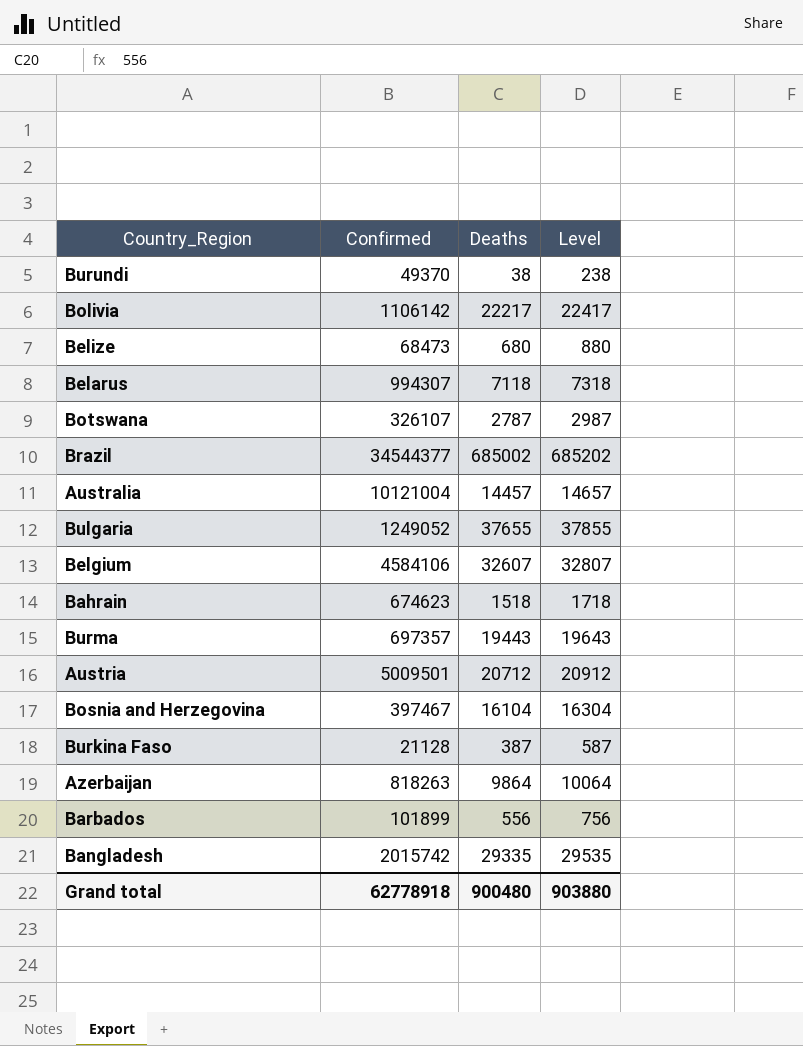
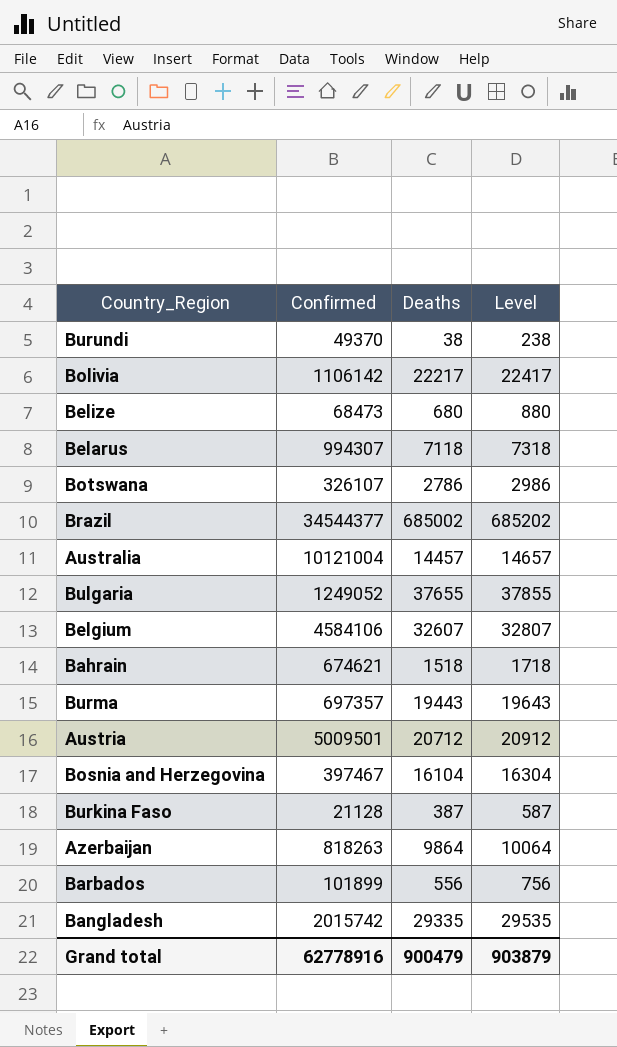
Botswana | Deaths: 2787 -> 2786
Botswana | Level: 2987 -> 2986
Bahrain | Confirmed: 674623 -> 674621
Grand total | Confirmed: 62778918 -> 62778916
Grand total | Deaths: 900480 -> 900479
Grand total | Level: 903880 -> 903879

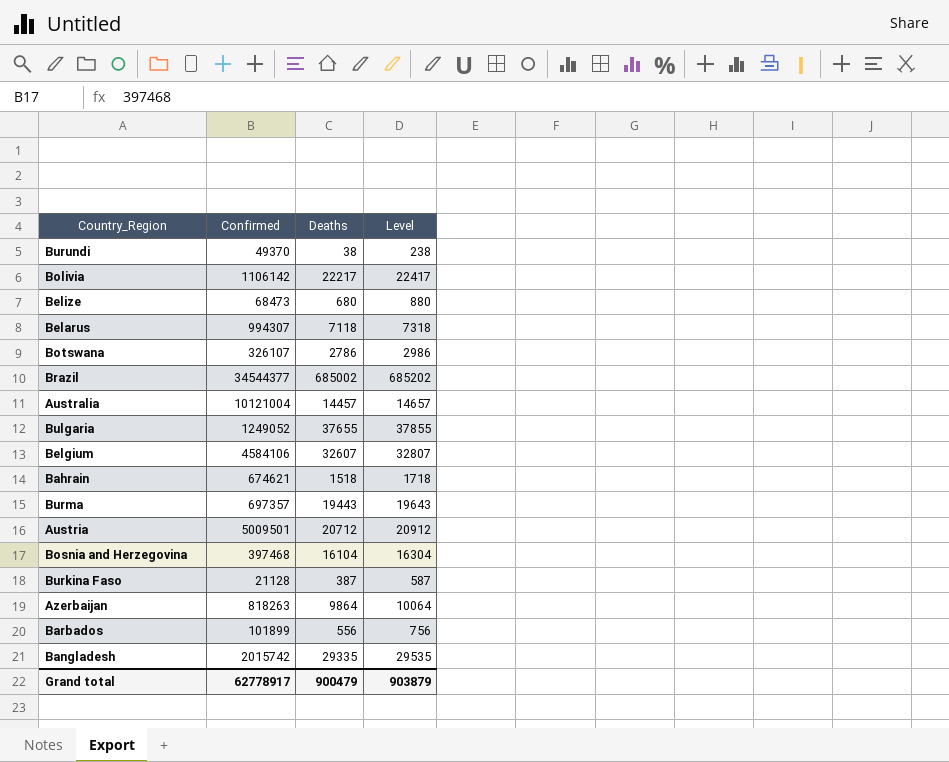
Bosnia and Herzegovina | Confirmed: 397467 -> 397468
Grand total | Confirmed: 62778916 -> 62778917

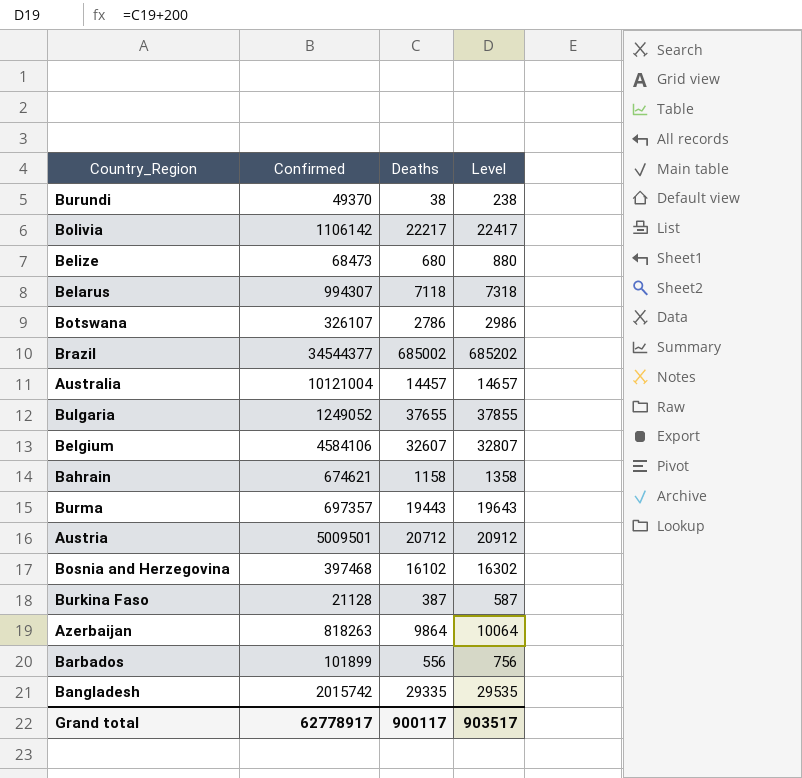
Bahrain | Deaths: 1518 -> 1158
Bahrain | Level: 1718 -> 1358
Bosnia and Herzegovina | Deaths: 16104 -> 16102
Bosnia and Herzegovina | Level: 16304 -> 16302
Grand total | Deaths: 900479 -> 900117
Grand total | Level: 903879 -> 903517

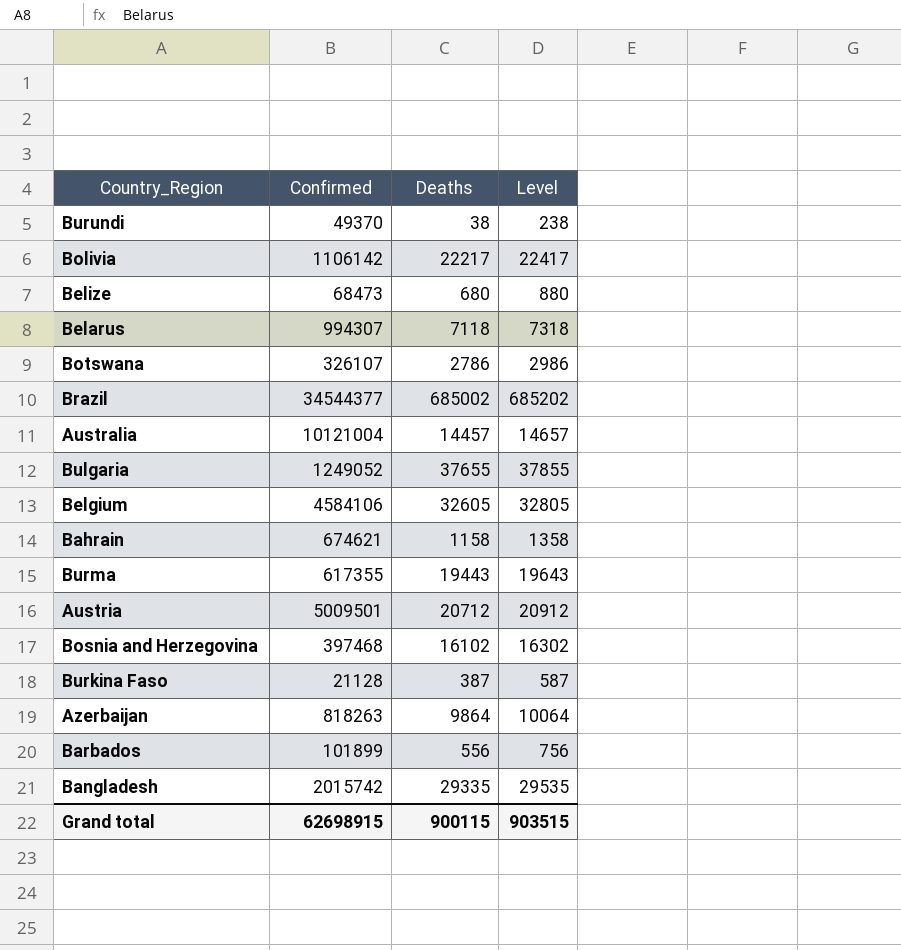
Belgium | Deaths: 32607 -> 32605
Belgium | Level: 32807 -> 32805
Burma | Confirmed: 697357 -> 617355
Grand total | Confirmed: 62778917 -> 62698915
Grand total | Deaths: 900117 -> 900115
Grand total | Level: 903517 -> 903515

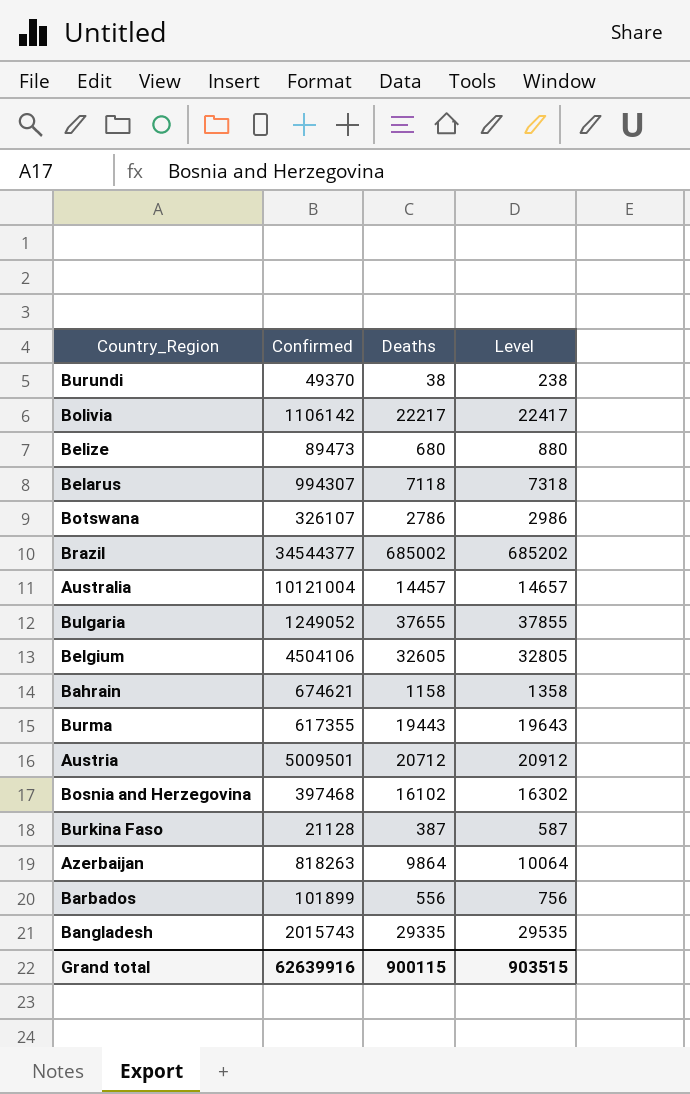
Belize | Confirmed: 68473 -> 89473
Belgium | Confirmed: 4584106 -> 4504106
Bangladesh | Confirmed: 2015742 -> 2015743
Grand total | Confirmed: 62698915 -> 62639916

